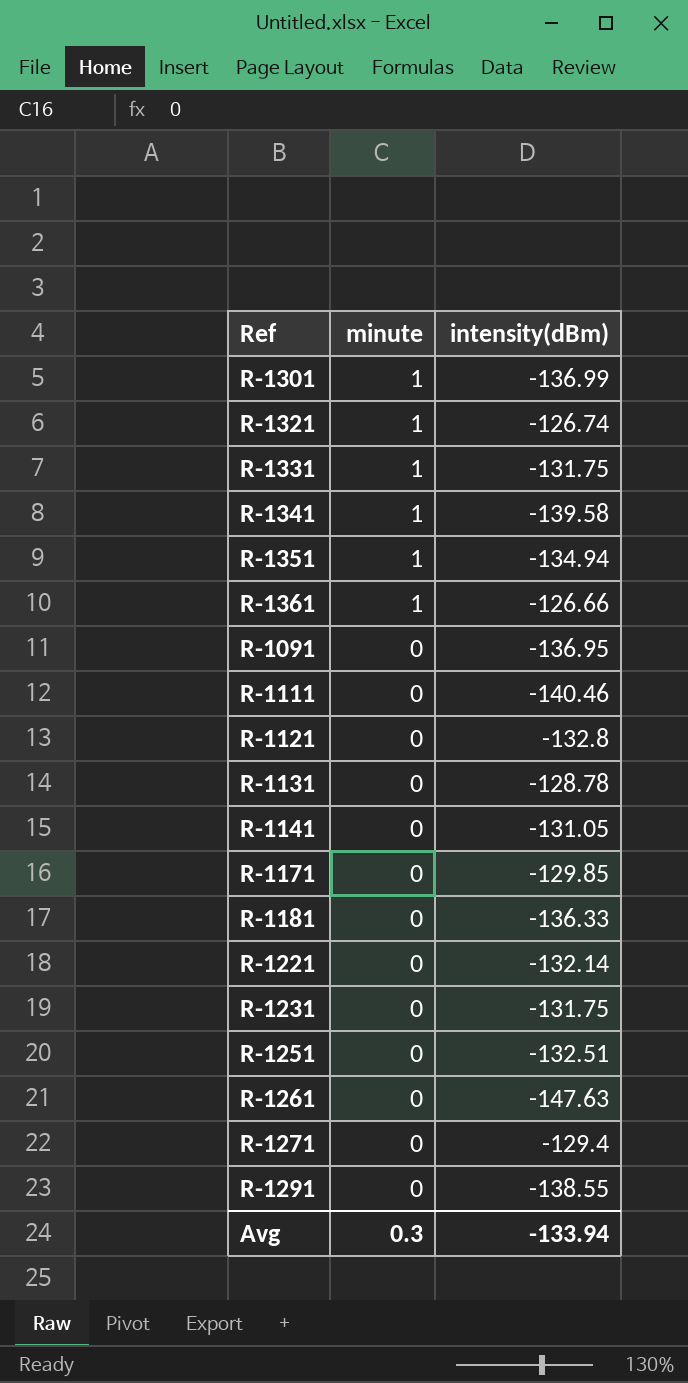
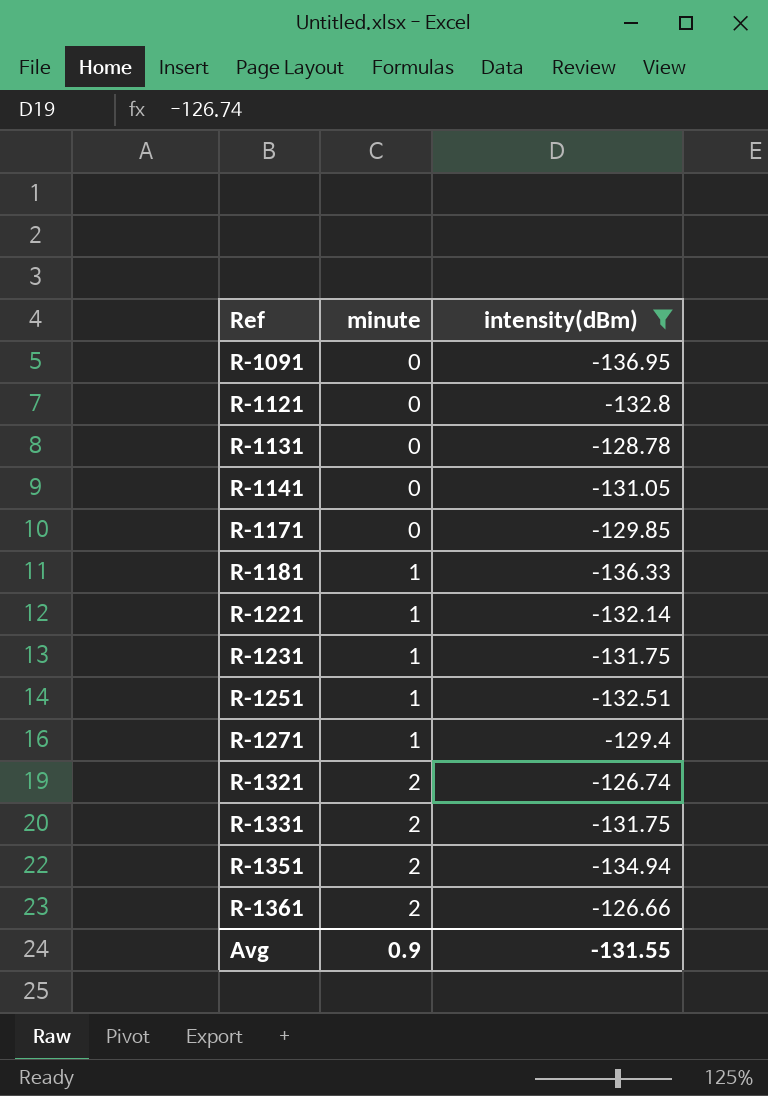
filter: none -> intensity(dBm) >= -136.95
row order: minute descending -> Ref ascending
R-1181 | minute: 0 -> 1
R-1221 | minute: 0 -> 1
R-1231 | minute: 0 -> 1
R-1251 | minute: 0 -> 1
R-1271 | minute: 0 -> 1
R-1321 | minute: 1 -> 2
R-1331 | minute: 1 -> 2
R-1351 | minute: 1 -> 2
R-1361 | minute: 1 -> 2
Avg | minute: 0.3 -> 0.9
Avg | intensity(dBm): -133.94 -> -131.55

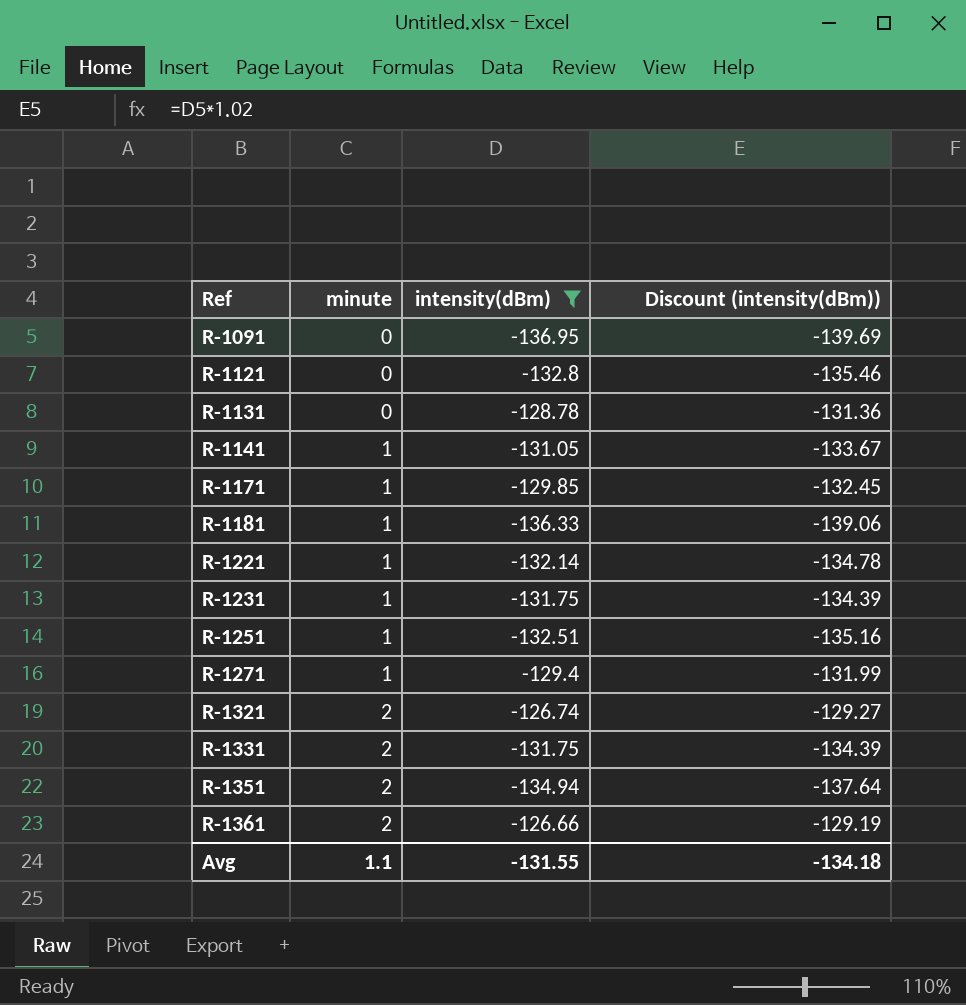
column Discount (intensity(dBm)) | formula: none -> [intensity(dBm)] * 1.02
R-1141 | minute: 0 -> 1
R-1171 | minute: 0 -> 1
Avg | minute: 0.9 -> 1.1

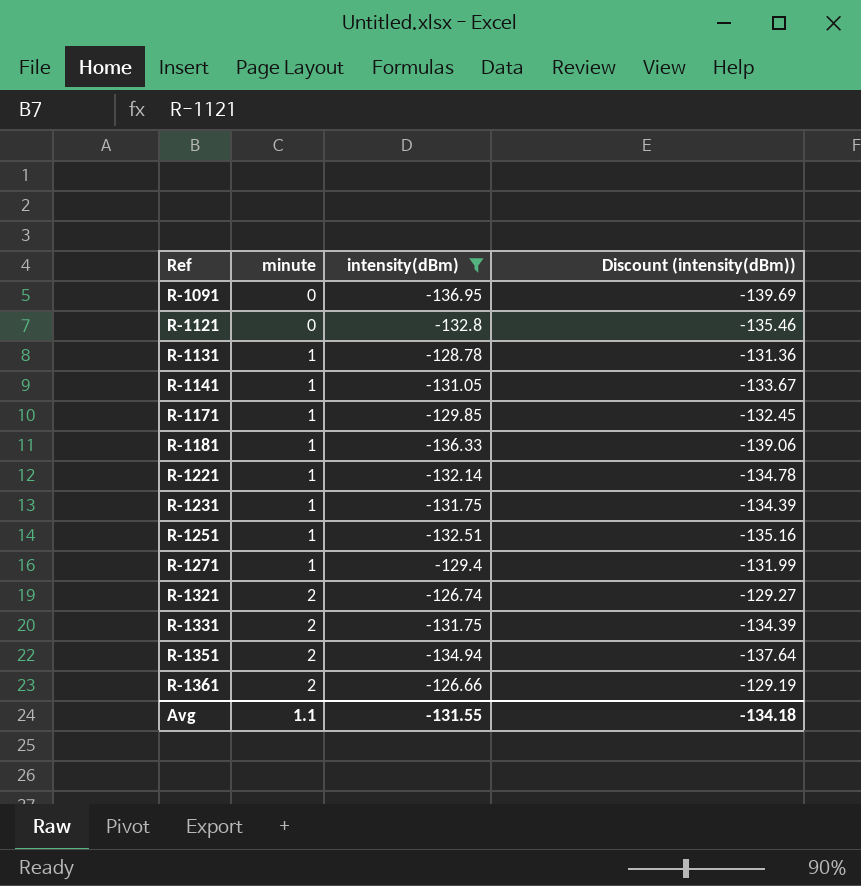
R-1131 | minute: 0 -> 1

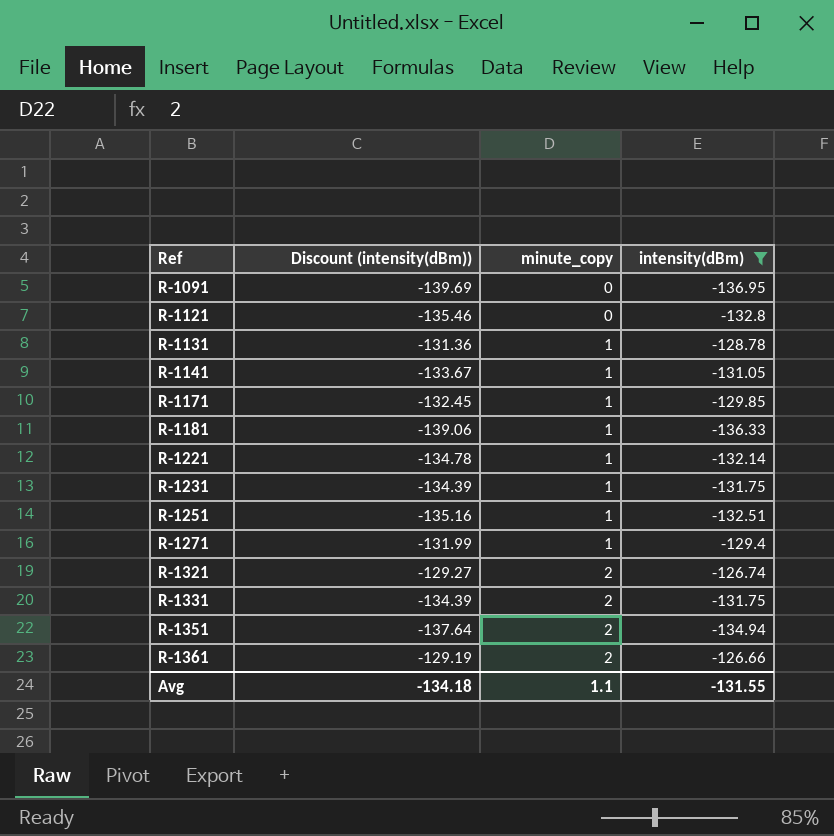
column Discount (intensity(dBm)) | position: 4 -> 2
column name: minute -> minute_copy

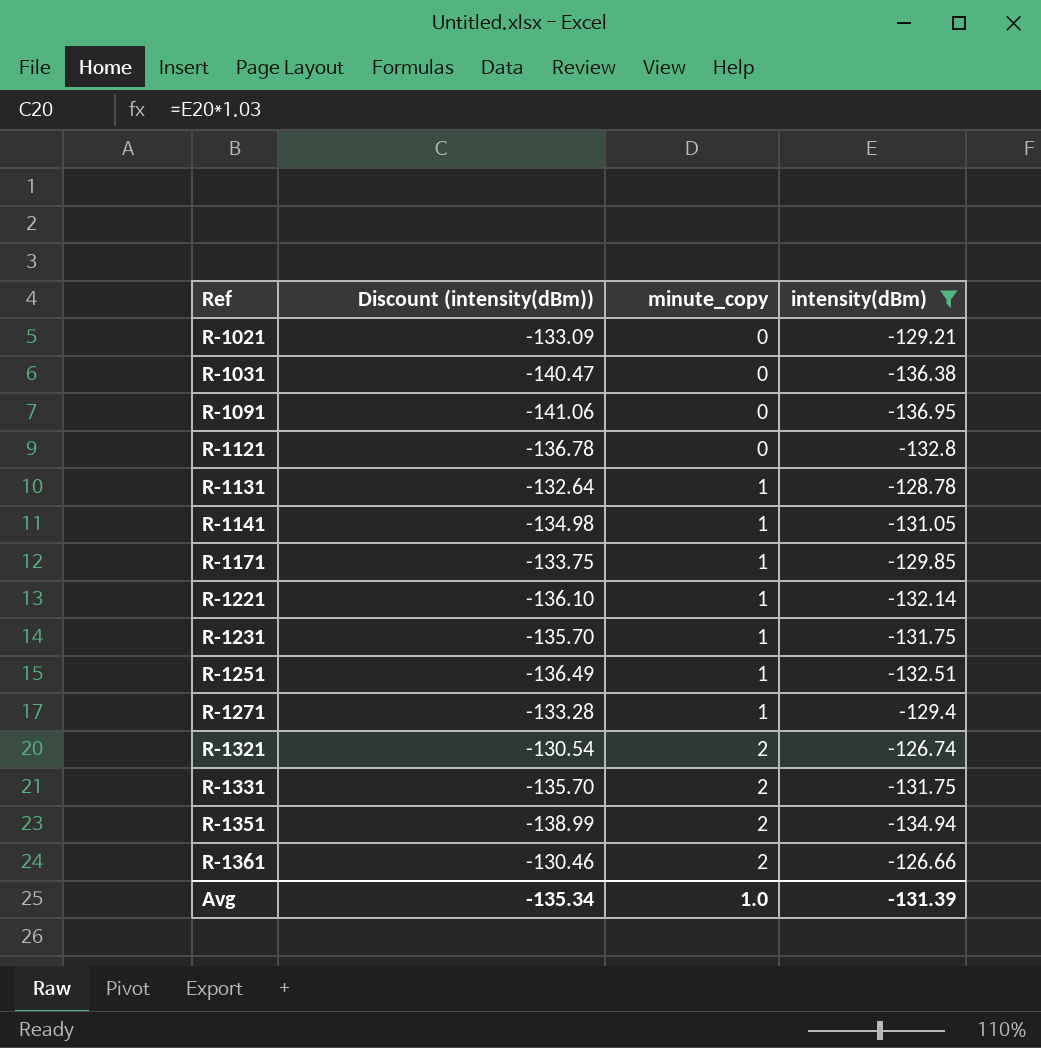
column Discount (intensity(dBm)) | formula: [intensity(dBm)] * 1.02 -> [intensity(dBm)] * 1.03
row R-1181: -139.06 | 1 | -136.33 -> none
row R-1021: none -> -133.09 | 0 | -129.21
row R-1031: none -> -140.47 | 0 | -136.38
Avg | Discount (intensity(dBm)): -134.18 -> -135.34
Avg | minute_copy: 1.1 -> 1.0
Avg | intensity(dBm): -131.55 -> -131.39

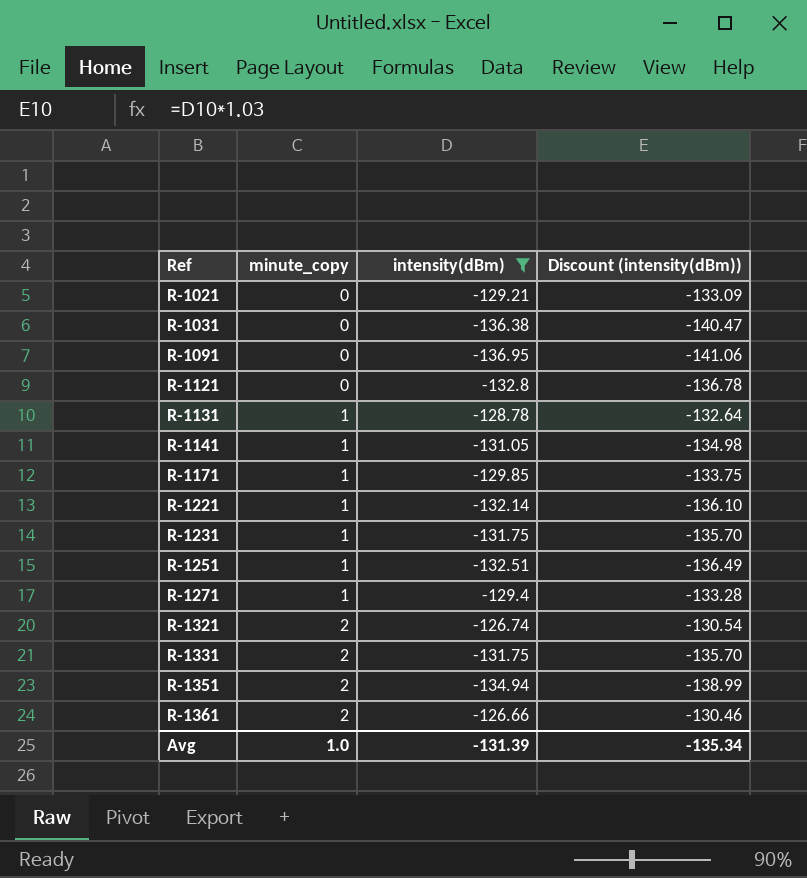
column Discount (intensity(dBm)) | position: 2 -> 4

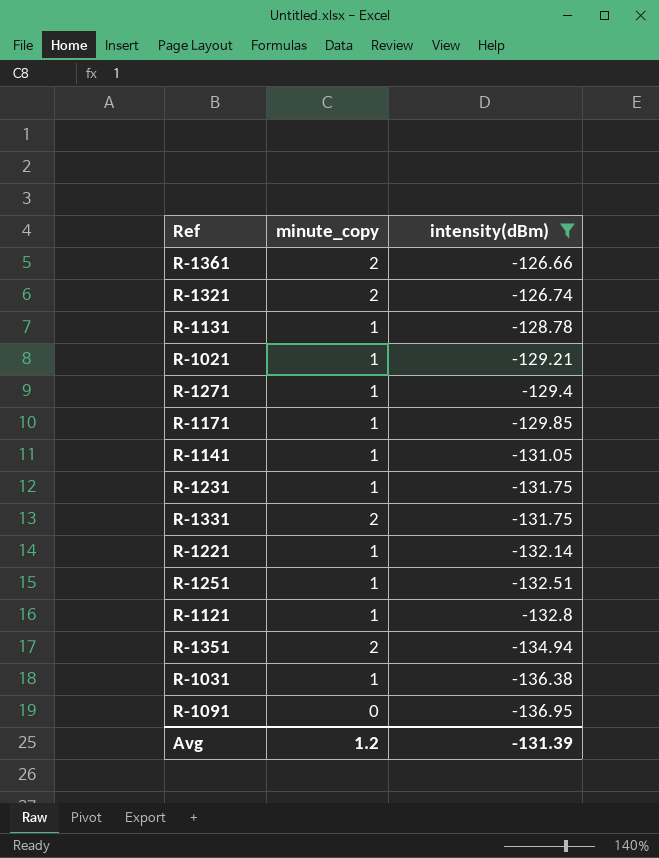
row order: Ref ascending -> intensity(dBm) descending
column Discount (intensity(dBm)) | formula: [intensity(dBm)] * 1.03 -> none
R-1021 | minute_copy: 0 -> 1
R-1121 | minute_copy: 0 -> 1
R-1031 | minute_copy: 0 -> 1
Avg | minute_copy: 1.0 -> 1.2

